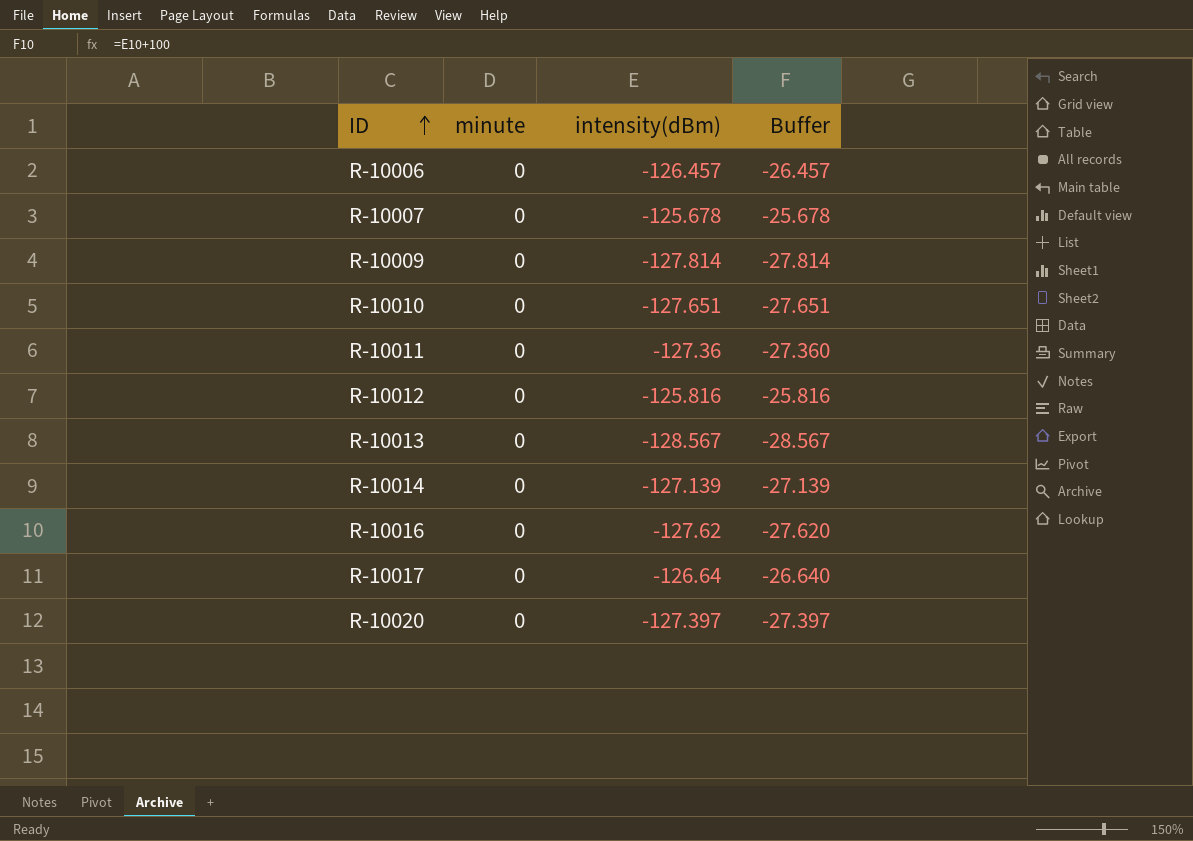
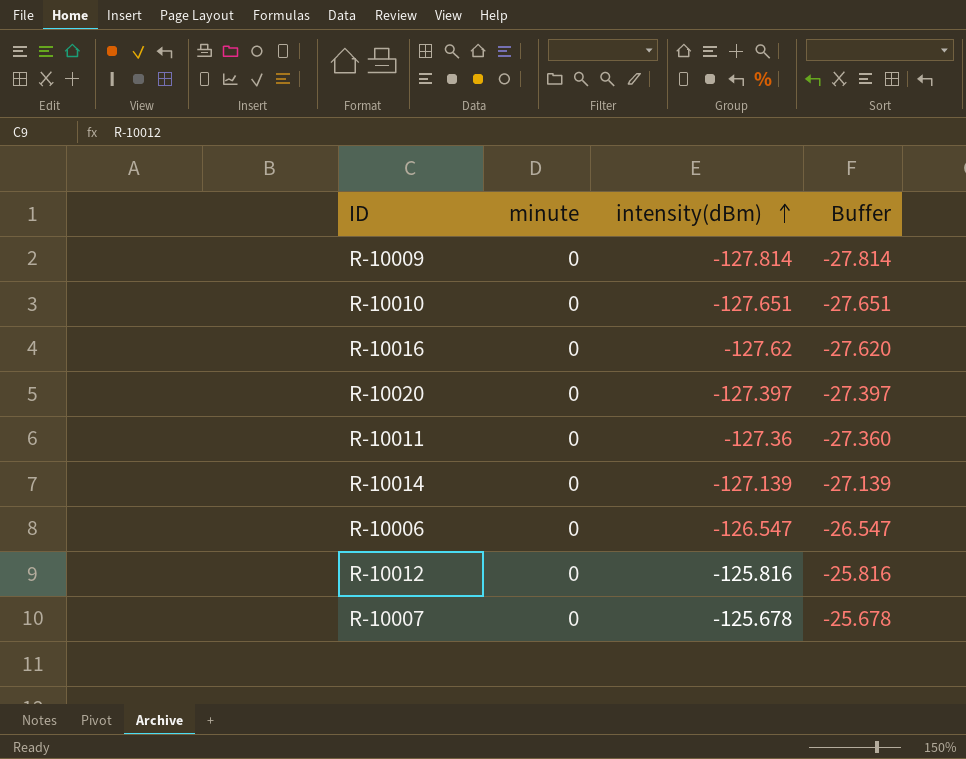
row order: ID ascending -> intensity(dBm) ascending
row R-10013: 0 | -128.567 | -28.567 -> none
row R-10017: 0 | -126.64 | -26.640 -> none
R-10006 | intensity(dBm): -126.457 -> -126.547
R-10006 | Buffer: -26.457 -> -26.547

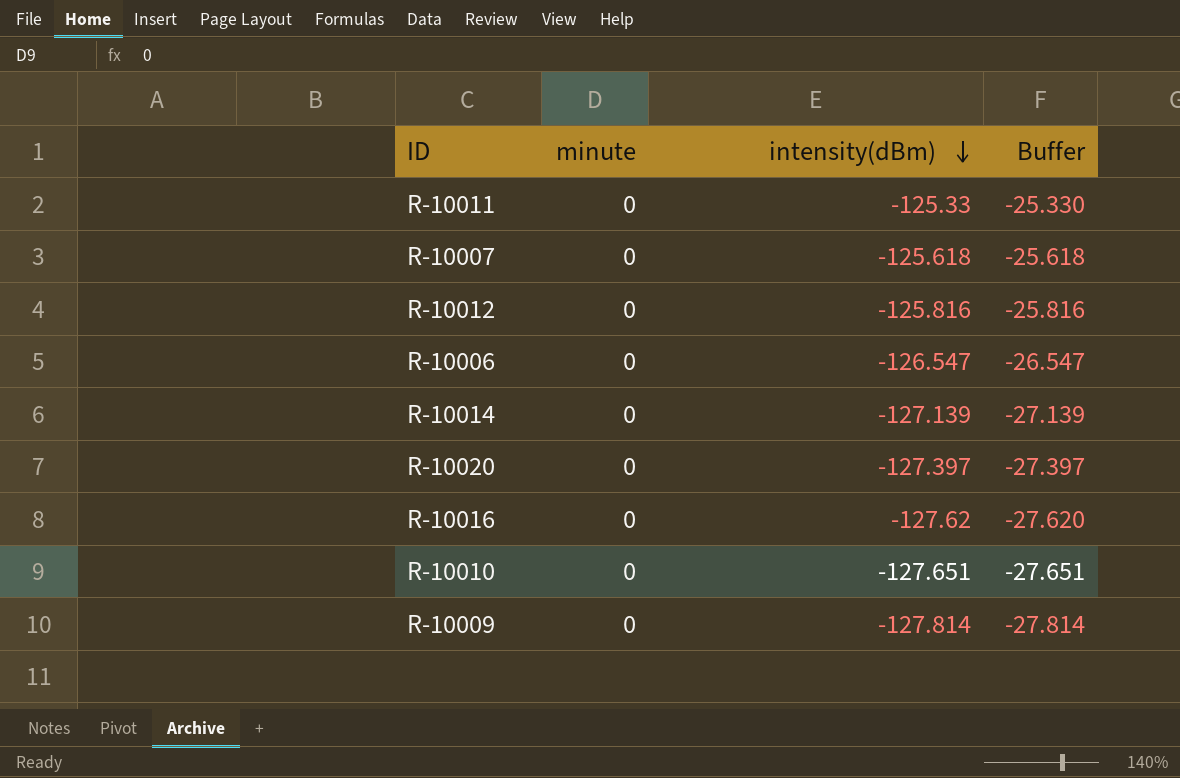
row order: intensity(dBm) ascending -> intensity(dBm) descending
R-10011 | intensity(dBm): -127.36 -> -125.33
R-10011 | Buffer: -27.360 -> -25.330
R-10007 | intensity(dBm): -125.678 -> -125.618
R-10007 | Buffer: -25.678 -> -25.618

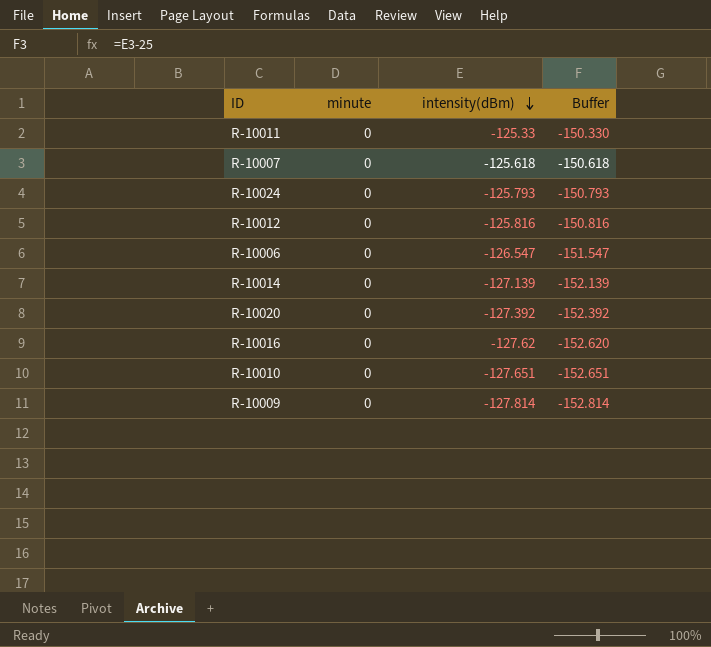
column Buffer | formula: [intensity(dBm)] + 100 -> [intensity(dBm)] - 25
row R-10024: none -> 0 | -125.793 | -150.793
R-10020 | intensity(dBm): -127.397 -> -127.392

